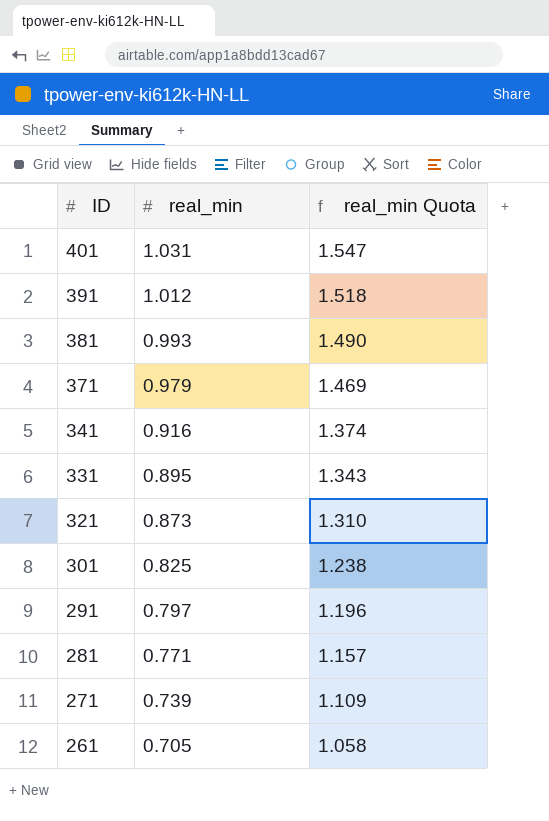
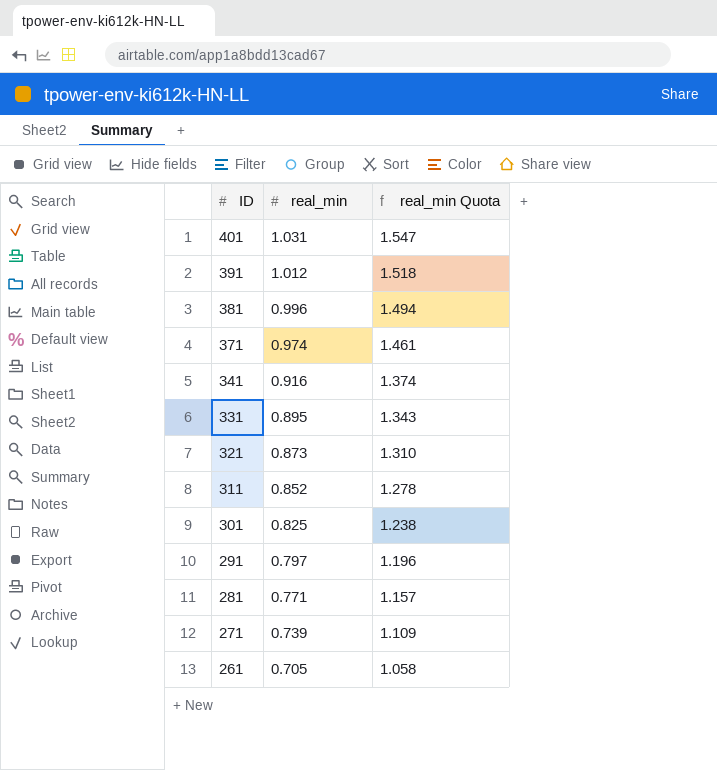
381 | real_min: 0.993 -> 0.996
381 | real_min Quota: 1.490 -> 1.494
371 | real_min: 0.979 -> 0.974
371 | real_min Quota: 1.469 -> 1.461
row 311: none -> 0.852 | 1.278

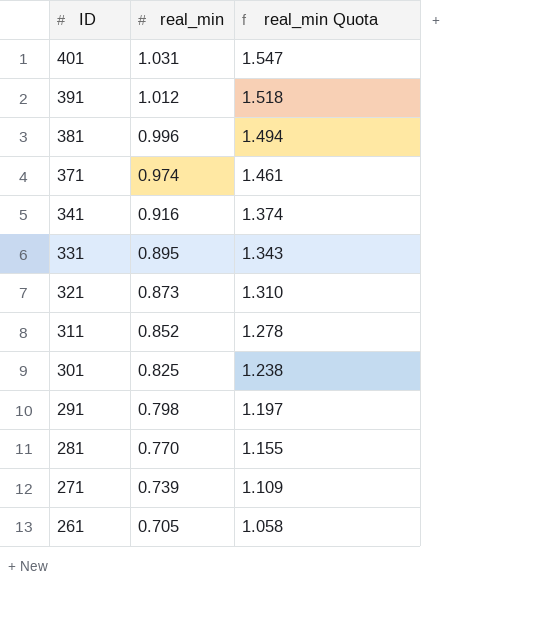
291 | real_min: 0.797 -> 0.798
291 | real_min Quota: 1.196 -> 1.197
281 | real_min: 0.771 -> 0.770
281 | real_min Quota: 1.157 -> 1.155

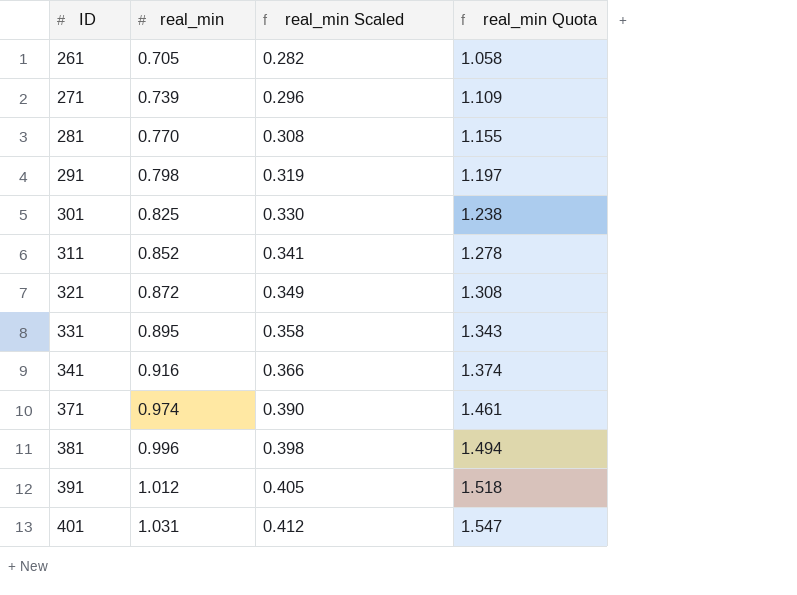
row order: ID descending -> ID ascending
column real_min Scaled | formula: none -> [real_min] * 0.4
321 | real_min: 0.873 -> 0.872
321 | real_min Quota: 1.310 -> 1.308

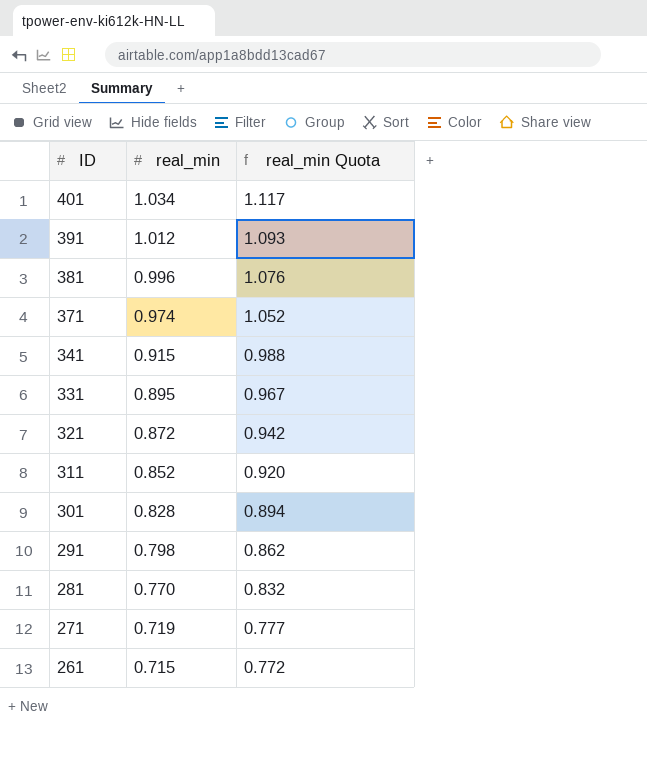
row order: ID ascending -> ID descending
column real_min Scaled | formula: [real_min] * 0.4 -> none
column real_min Quota | formula: [real_min] * 1.5 -> [real_min] * 1.08
401 | real_min: 1.031 -> 1.034
341 | real_min: 0.916 -> 0.915
301 | real_min: 0.825 -> 0.828
271 | real_min: 0.739 -> 0.719
261 | real_min: 0.705 -> 0.715

